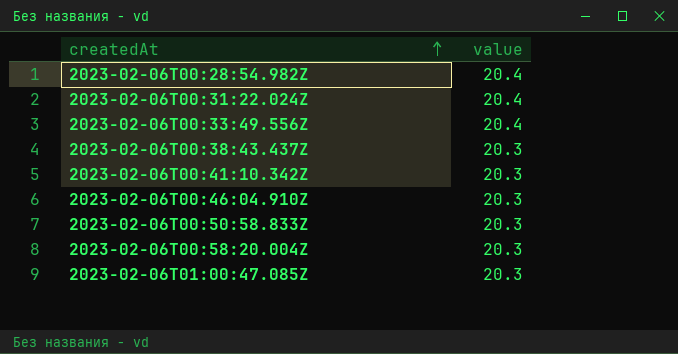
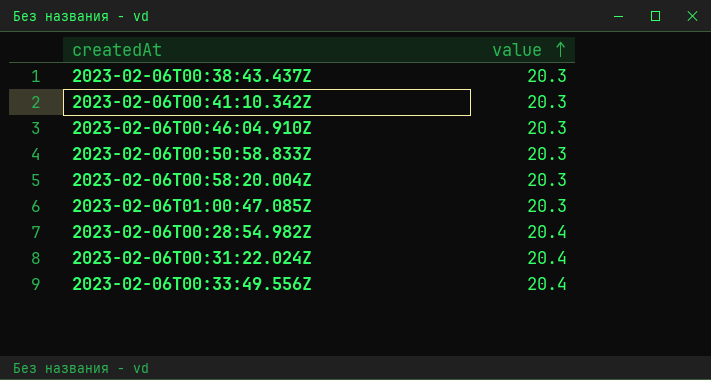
row order: createdAt ascending -> value ascending

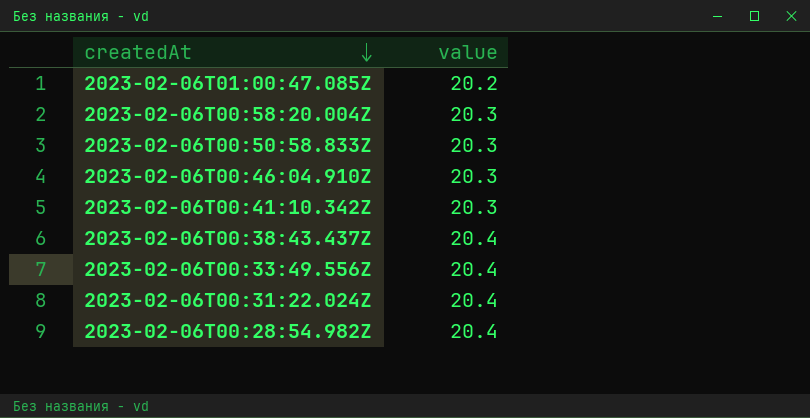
row order: value ascending -> createdAt descending
2023-02-06T01:00:47.085Z | value: 20.3 -> 20.2
2023-02-06T00:38:43.437Z | value: 20.3 -> 20.4

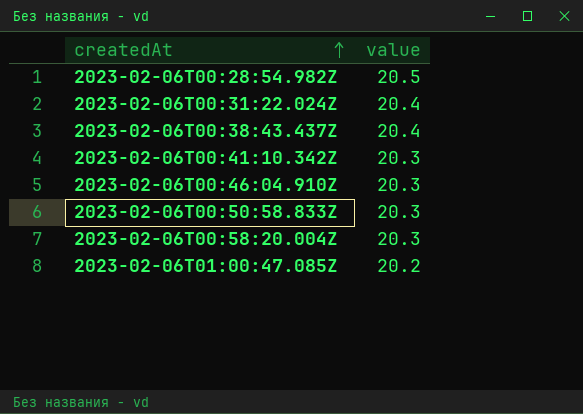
row order: createdAt descending -> createdAt ascending
row 2023-02-06T00:33:49.556Z: 20.4 -> none
2023-02-06T00:28:54.982Z | value: 20.4 -> 20.5

